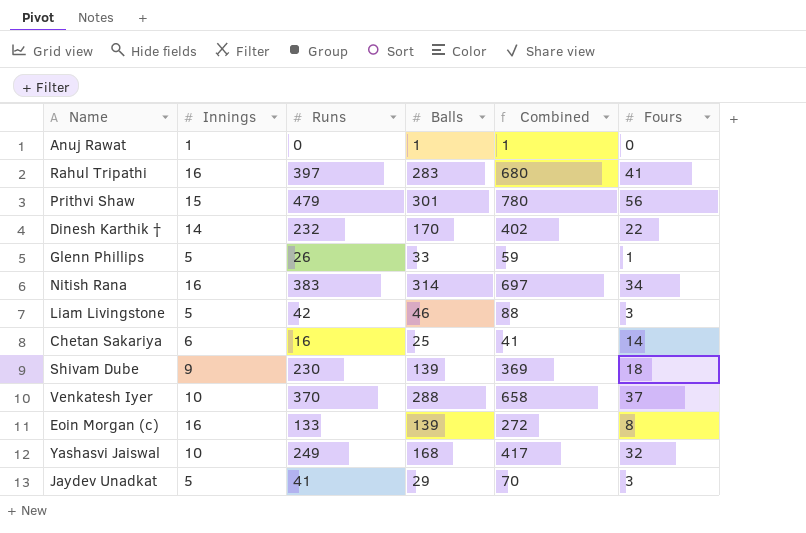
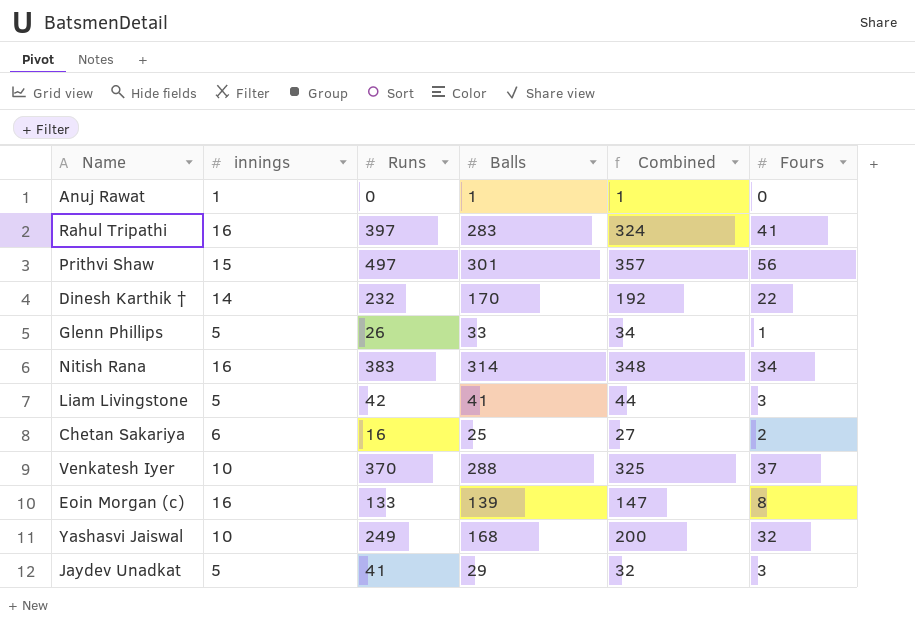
column name: Innings -> innings
column Combined | formula: [Runs] + [Balls] -> [Balls] + [Fours]
row Shivam Dube: 9 | 230 | 139 | 369 | 18 -> none
Prithvi Shaw | Runs: 479 -> 497
Liam Livingstone | Balls: 46 -> 41
Chetan Sakariya | Fours: 14 -> 2

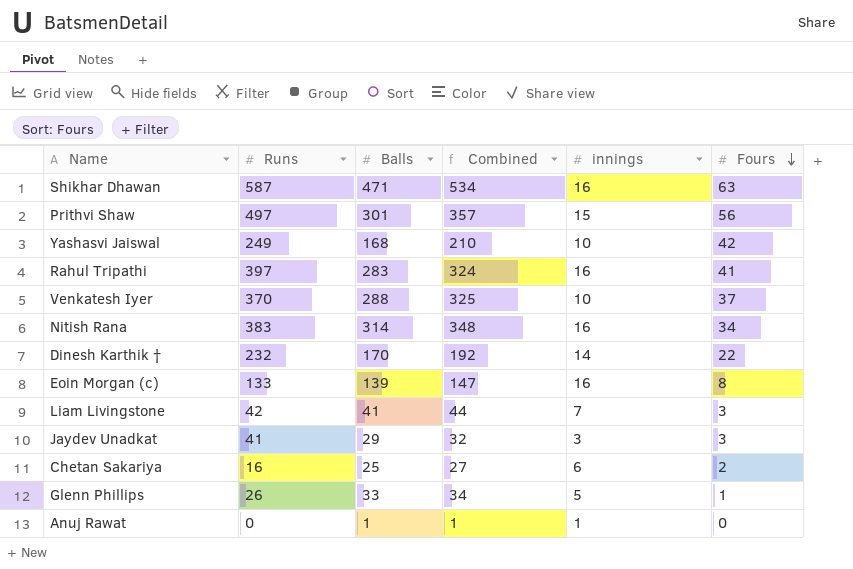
row order: none -> Fours descending
column innings | position: 2 -> 5
row Shikhar Dhawan: none -> 587 | 471 | 534 | 16 | 63
Yashasvi Jaiswal | Combined: 200 -> 210
Yashasvi Jaiswal | Fours: 32 -> 42
Liam Livingstone | innings: 5 -> 7
Jaydev Unadkat | innings: 5 -> 3

